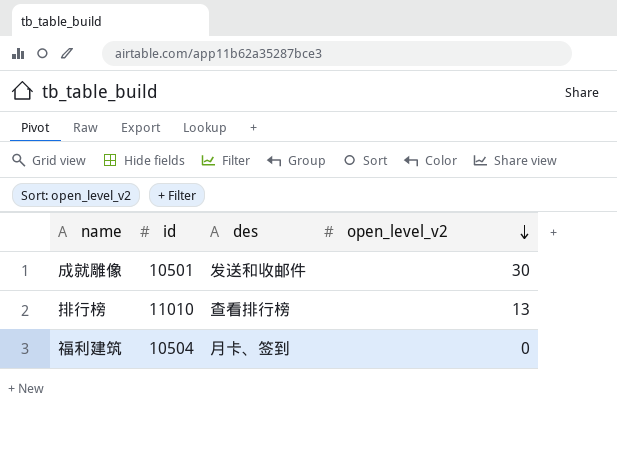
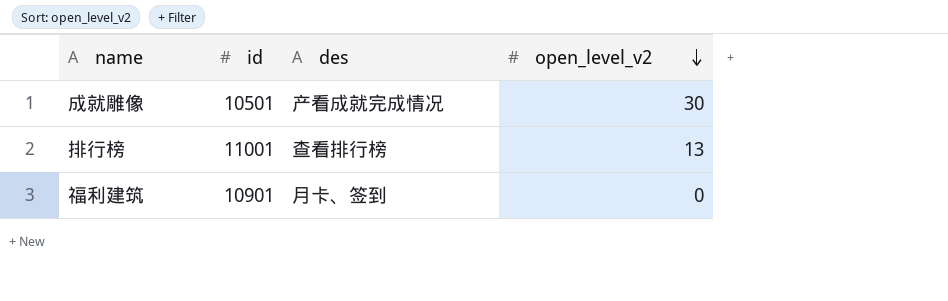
成就雕像 | des: 发送和收邮件 -> 产看成就完成情况
排行榜 | id: 11010 -> 11001
福利建筑 | id: 10504 -> 10901

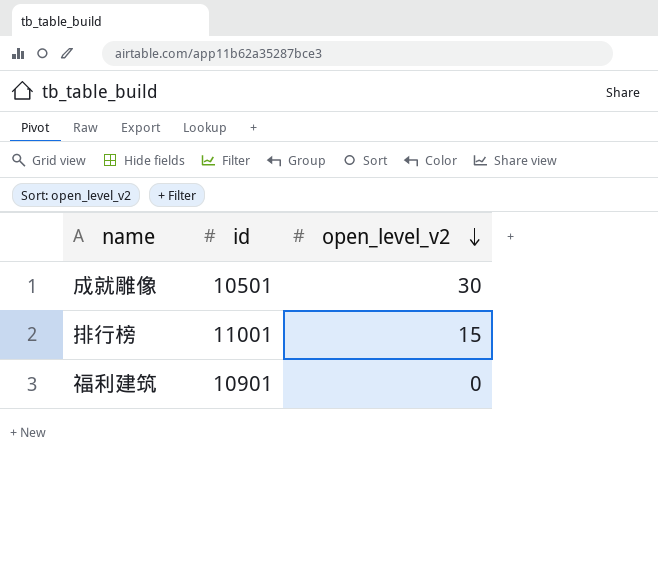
column des | position: 3 -> none
排行榜 | open_level_v2: 13 -> 15

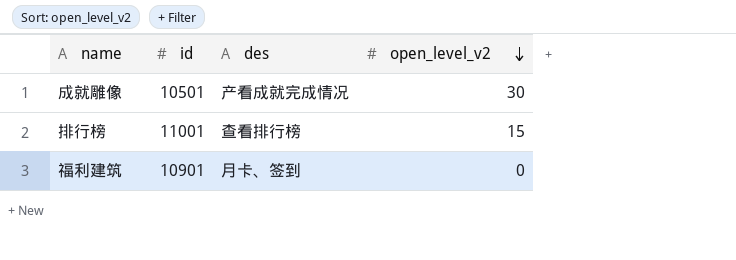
column des | position: none -> 3

